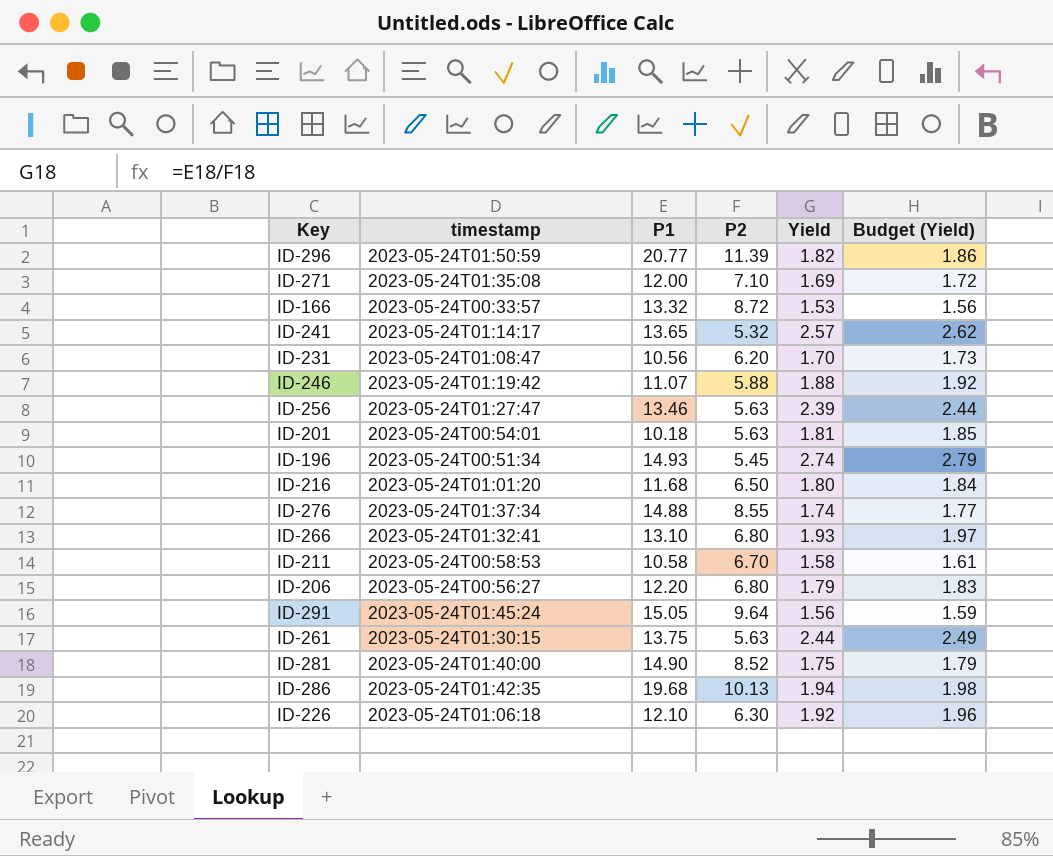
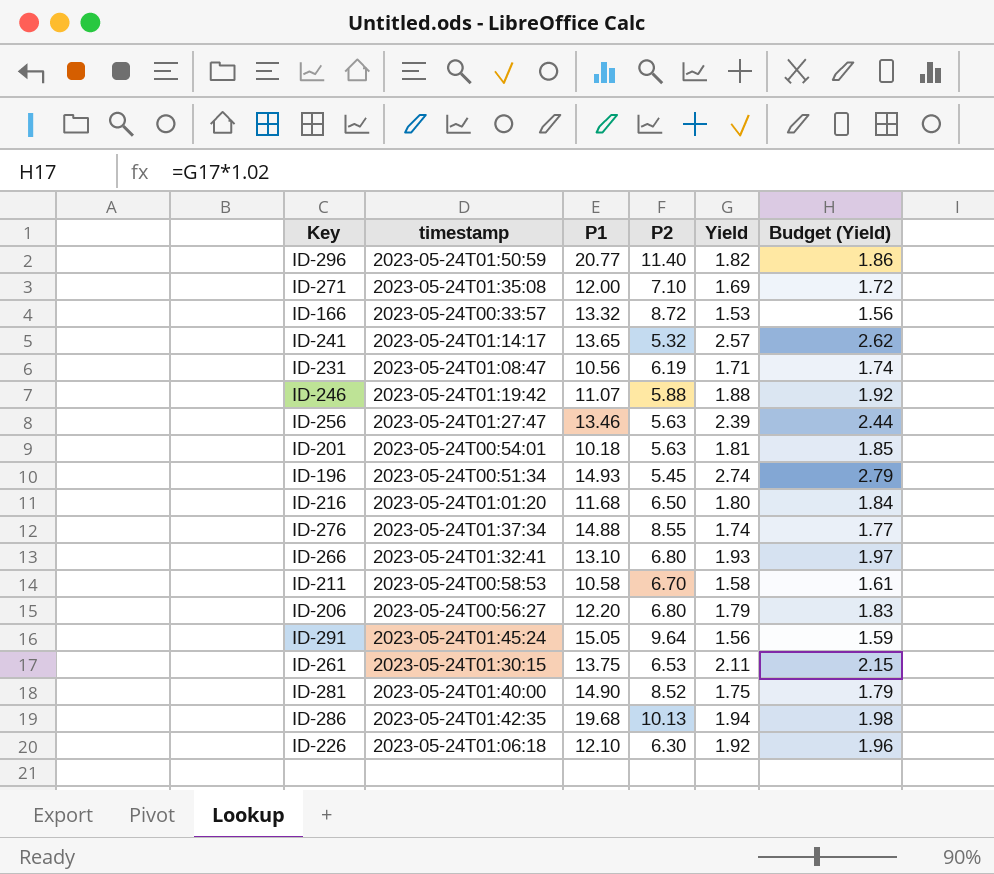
ID-296 | P2: 11.39 -> 11.40
ID-231 | P2: 6.20 -> 6.19
ID-231 | Yield: 1.70 -> 1.71
ID-231 | Budget (Yield): 1.73 -> 1.74
ID-261 | P2: 5.63 -> 6.53
ID-261 | Yield: 2.44 -> 2.11
ID-261 | Budget (Yield): 2.49 -> 2.15

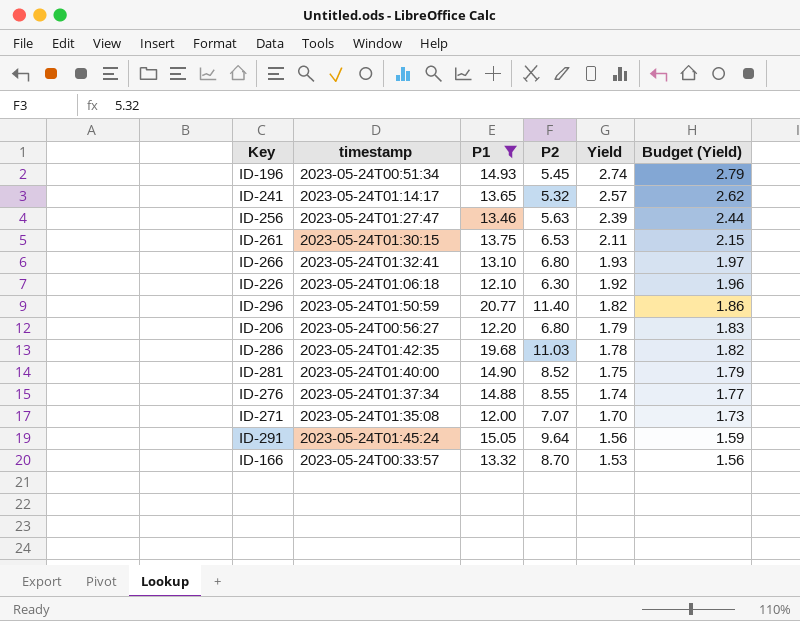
filter: none -> P1 >= 12.00
row order: none -> Yield descending
ID-286 | P2: 10.13 -> 11.03
ID-286 | Yield: 1.94 -> 1.78
ID-286 | Budget (Yield): 1.98 -> 1.82
ID-271 | P2: 7.10 -> 7.07
ID-271 | Yield: 1.69 -> 1.70
ID-271 | Budget (Yield): 1.72 -> 1.73
ID-166 | P2: 8.72 -> 8.70

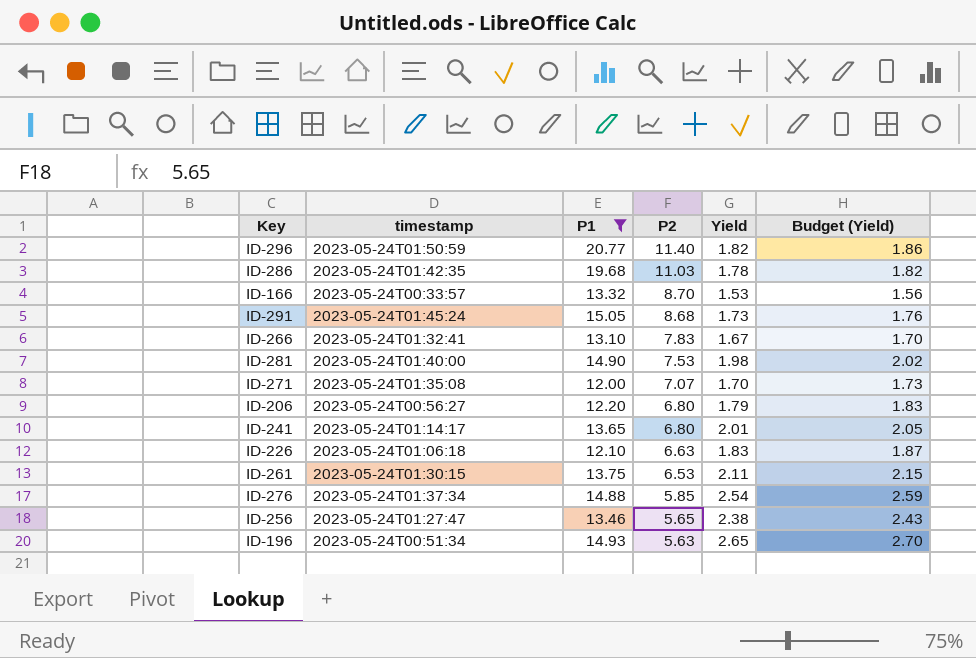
row order: Yield descending -> P2 descending
ID-291 | P2: 9.64 -> 8.68
ID-291 | Yield: 1.56 -> 1.73
ID-291 | Budget (Yield): 1.59 -> 1.76
ID-266 | P2: 6.80 -> 7.83
ID-266 | Yield: 1.93 -> 1.67
ID-266 | Budget (Yield): 1.97 -> 1.70
ID-281 | P2: 8.52 -> 7.53
ID-281 | Yield: 1.75 -> 1.98
ID-281 | Budget (Yield): 1.79 -> 2.02
ID-241 | P2: 5.32 -> 6.80
ID-241 | Yield: 2.57 -> 2.01
ID-241 | Budget (Yield): 2.62 -> 2.05
ID-226 | P2: 6.30 -> 6.63
ID-226 | Yield: 1.92 -> 1.83
ID-226 | Budget (Yield): 1.96 -> 1.87
ID-276 | P2: 8.55 -> 5.85
ID-276 | Yield: 1.74 -> 2.54
ID-276 | Budget (Yield): 1.77 -> 2.59
ID-256 | P2: 5.63 -> 5.65
ID-256 | Yield: 2.39 -> 2.38
ID-256 | Budget (Yield): 2.44 -> 2.43
ID-196 | P2: 5.45 -> 5.63
ID-196 | Yield: 2.74 -> 2.65
ID-196 | Budget (Yield): 2.79 -> 2.70

